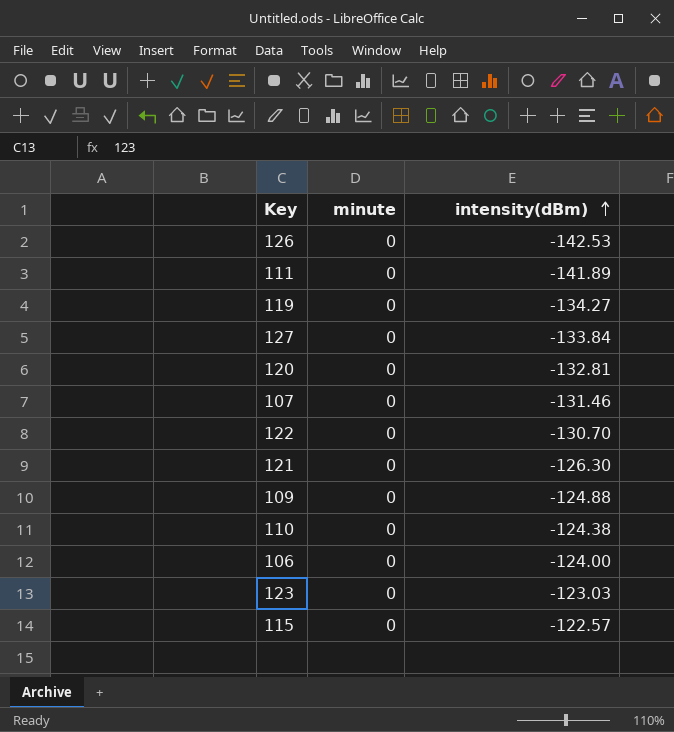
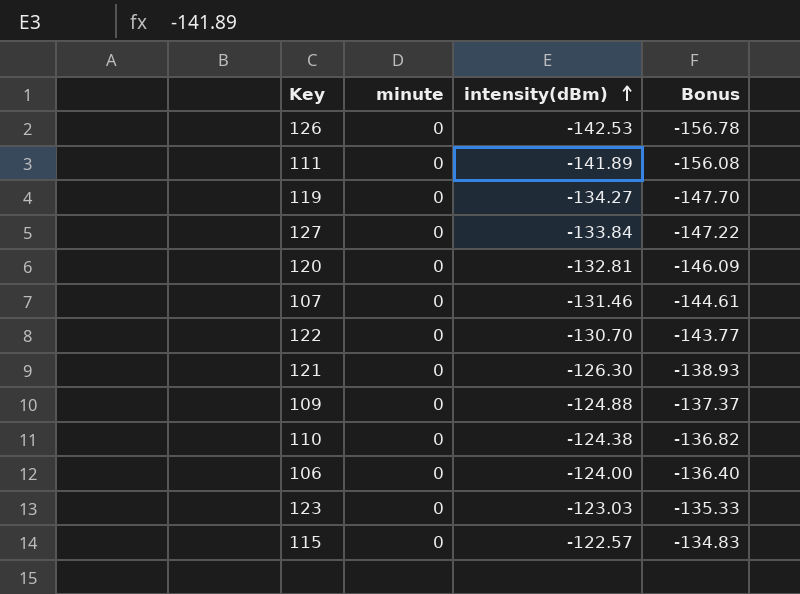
column Bonus | formula: none -> [intensity(dBm)] * 1.1

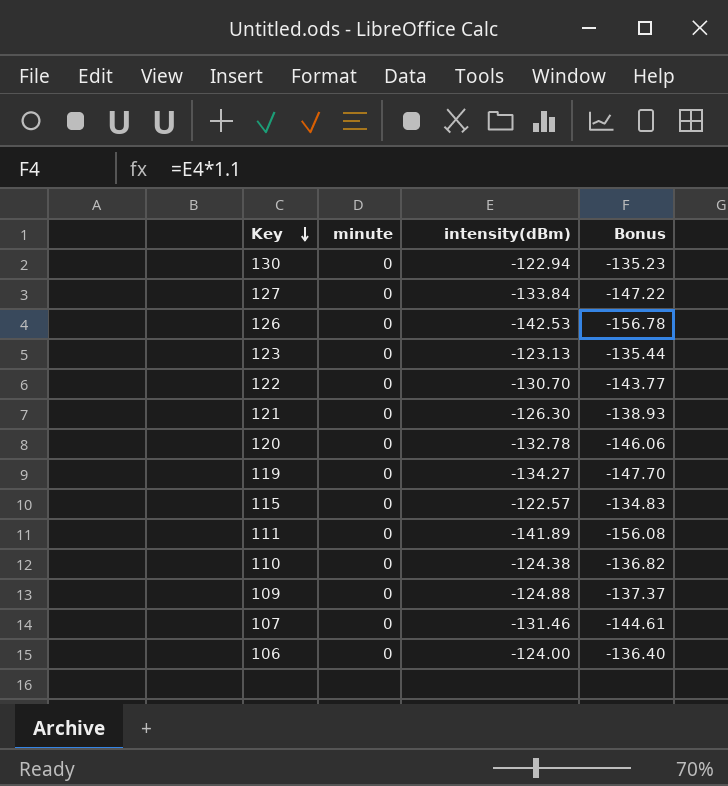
row order: intensity(dBm) ascending -> Key descending
row 130: none -> 0 | -122.94 | -135.23
123 | intensity(dBm): -123.03 -> -123.13
123 | Bonus: -135.33 -> -135.44
120 | intensity(dBm): -132.81 -> -132.78
120 | Bonus: -146.09 -> -146.06

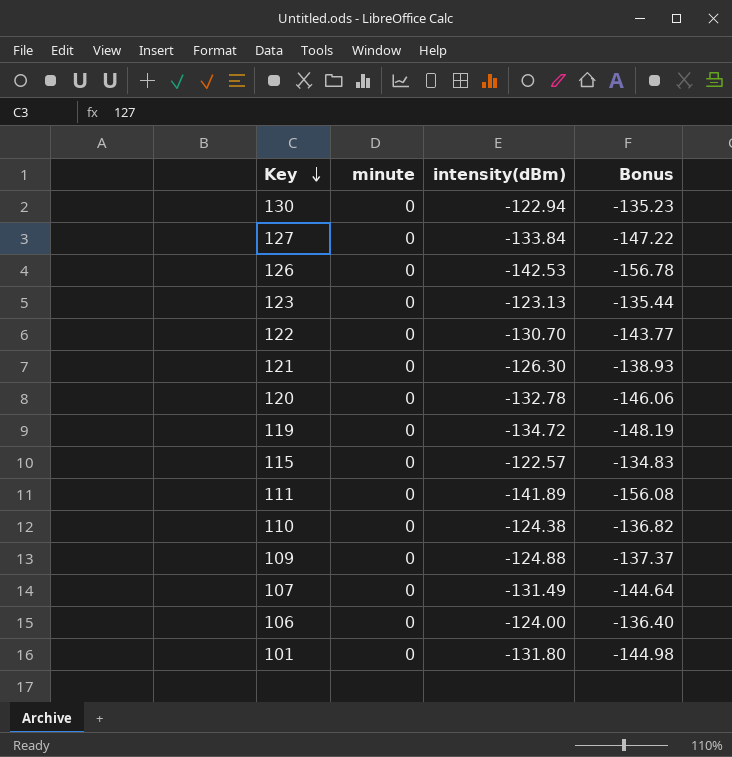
119 | intensity(dBm): -134.27 -> -134.72
119 | Bonus: -147.70 -> -148.19
107 | intensity(dBm): -131.46 -> -131.49
107 | Bonus: -144.61 -> -144.64
row 101: none -> 0 | -131.80 | -144.98

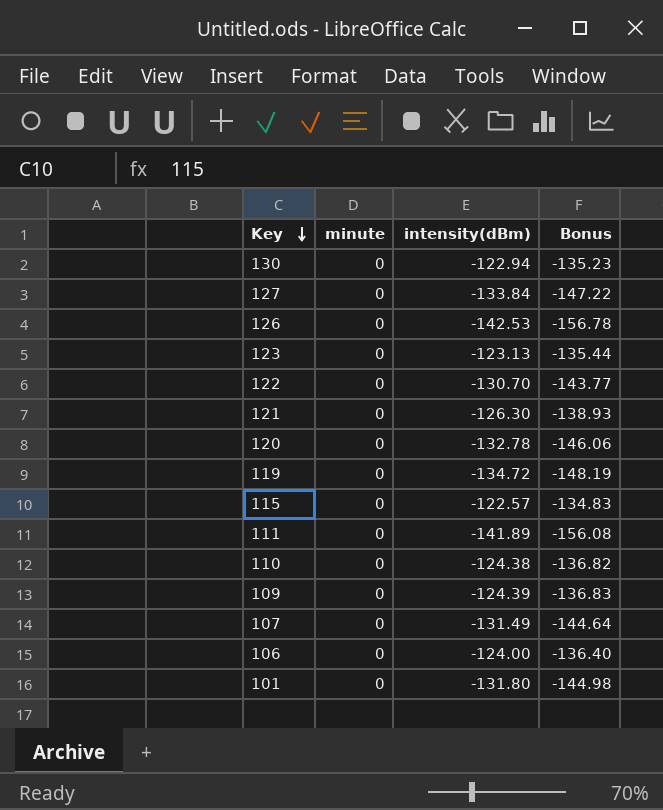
109 | intensity(dBm): -124.88 -> -124.39
109 | Bonus: -137.37 -> -136.83

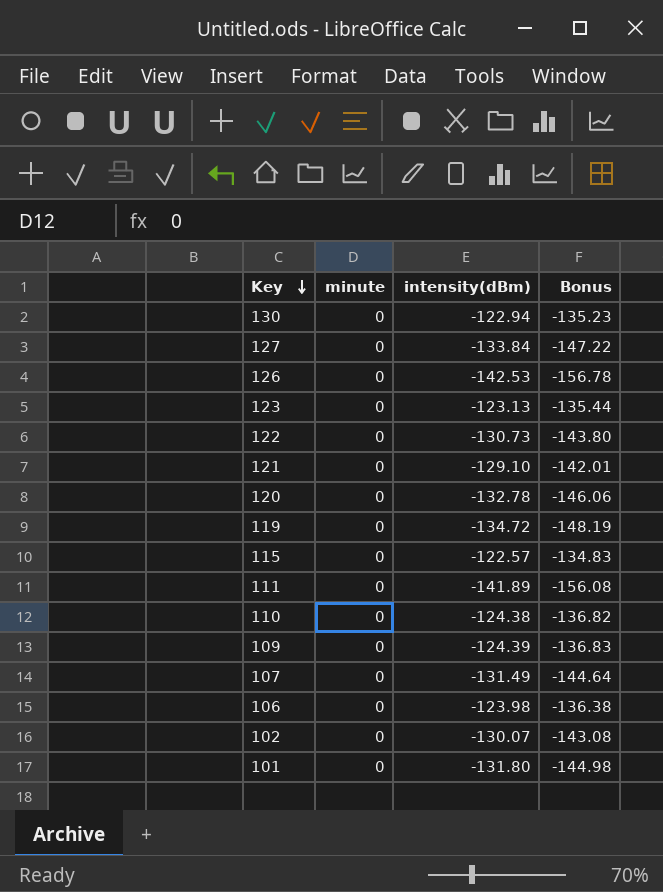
122 | intensity(dBm): -130.70 -> -130.73
122 | Bonus: -143.77 -> -143.80
121 | intensity(dBm): -126.30 -> -129.10
121 | Bonus: -138.93 -> -142.01
106 | intensity(dBm): -124.00 -> -123.98
106 | Bonus: -136.40 -> -136.38
row 102: none -> 0 | -130.07 | -143.08

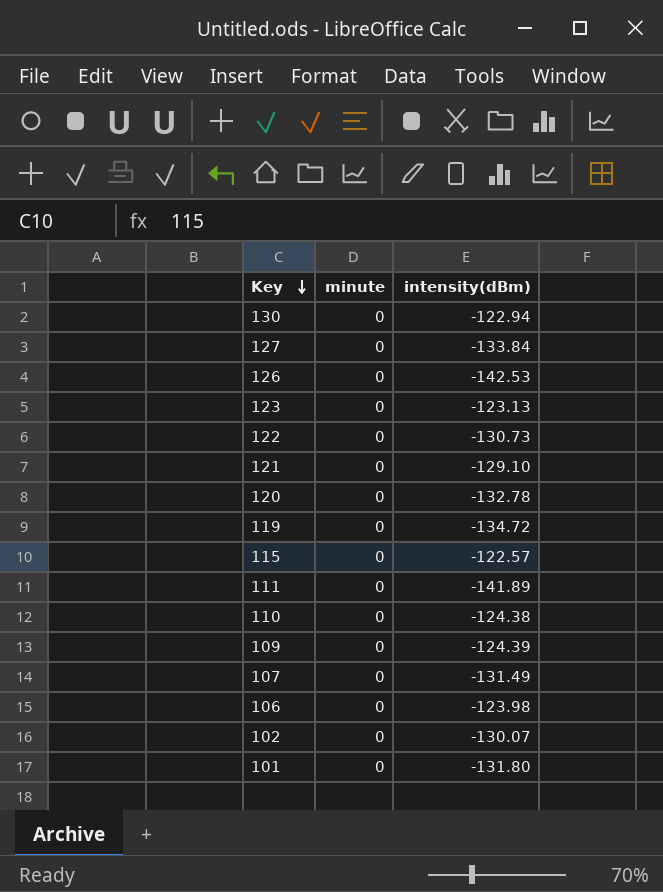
column Bonus | formula: [intensity(dBm)] * 1.1 -> none

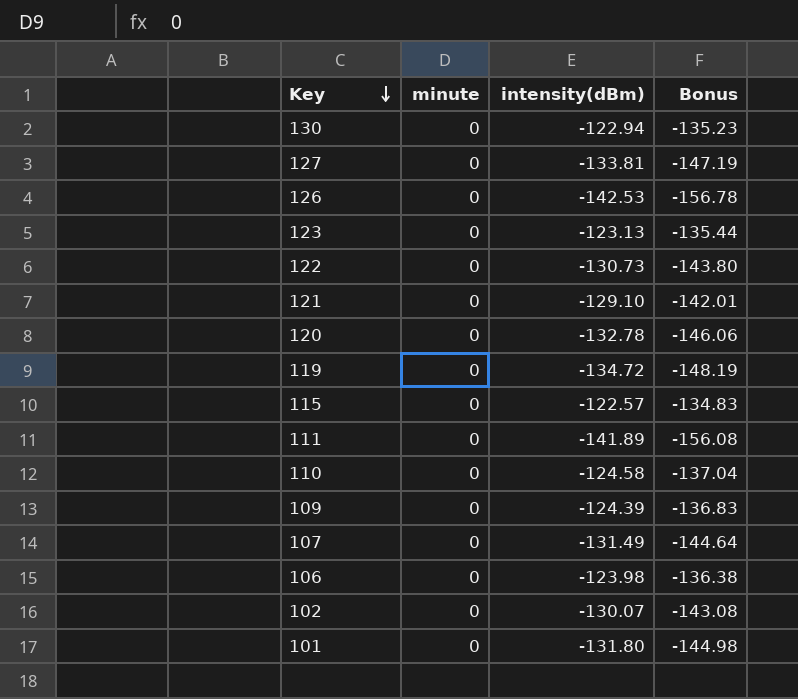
column Bonus | formula: none -> [intensity(dBm)] * 1.1
127 | intensity(dBm): -133.84 -> -133.81
110 | intensity(dBm): -124.38 -> -124.58

